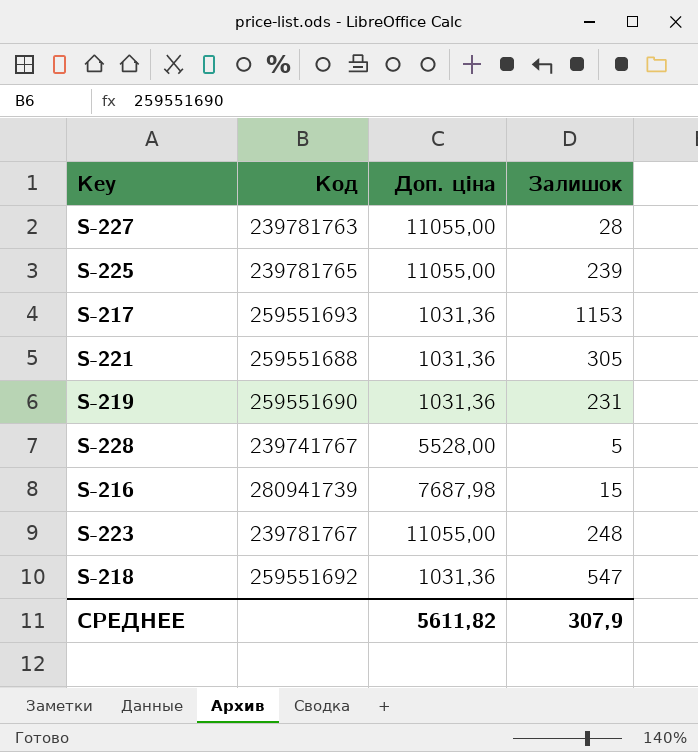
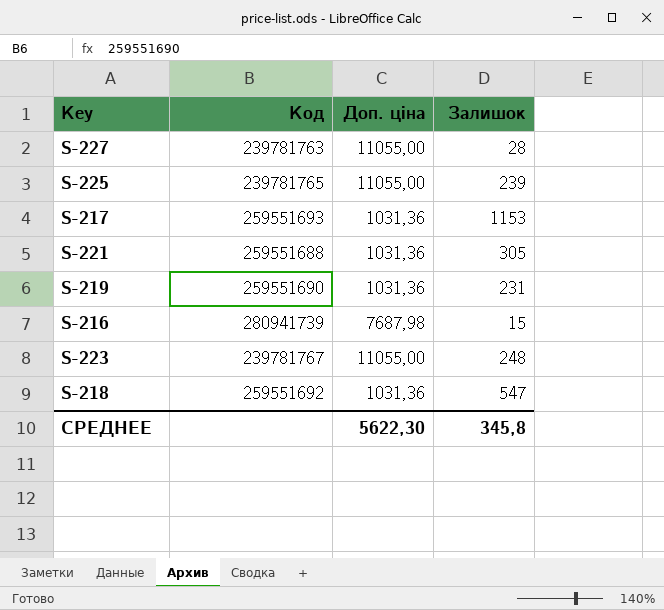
row S-228: 239741767 | 5528,00 | 5 -> none
СРЕДНЕЕ | Доп. ціна: 5611,82 -> 5622,30
СРЕДНЕЕ | Залишок: 307,9 -> 345,8

